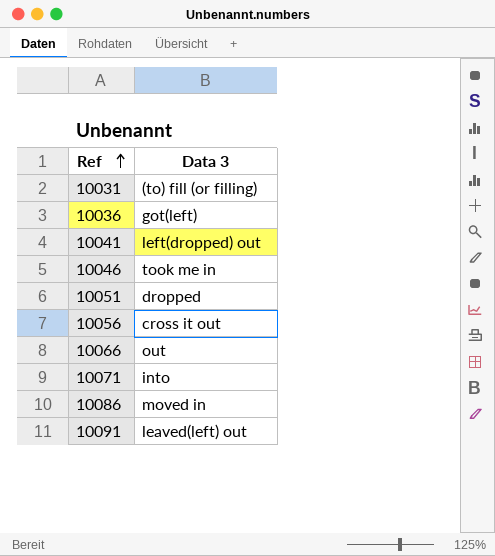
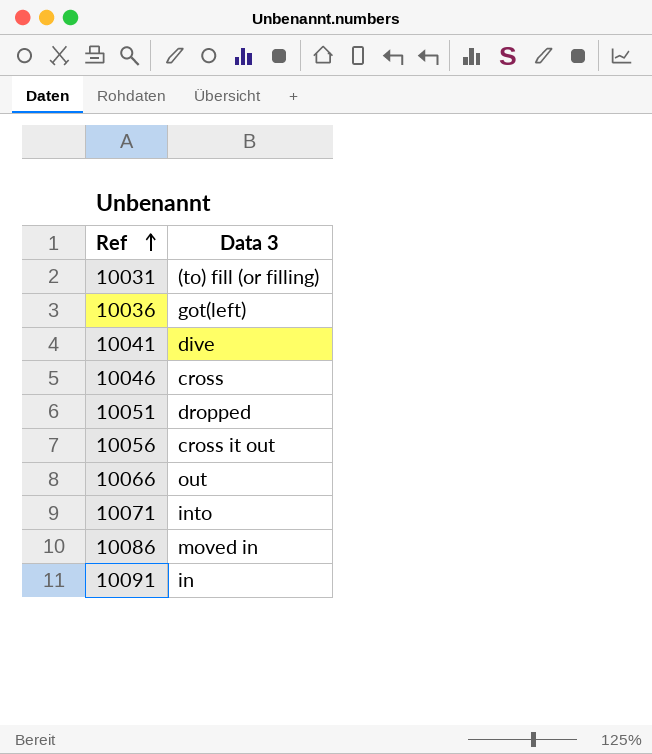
10041 | Data 3: left(dropped) out -> dive
10046 | Data 3: took me in -> cross
10091 | Data 3: leaved(left) out -> in

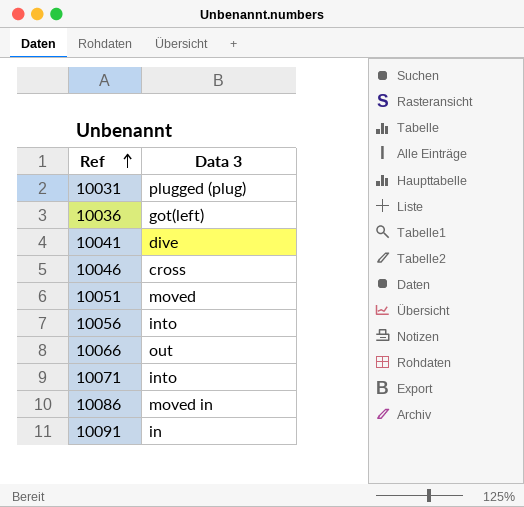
10031 | Data 3: (to) fill (or filling) -> plugged (plug)
10051 | Data 3: dropped -> moved
10056 | Data 3: cross it out -> into

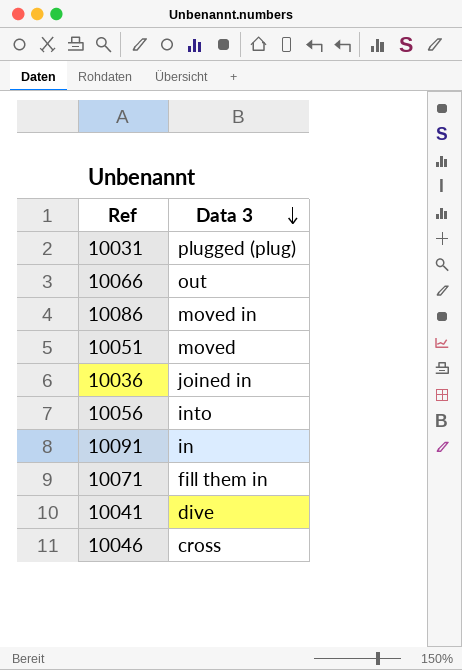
row order: Ref ascending -> Data 3 descending
10036 | Data 3: got(left) -> joined in
10071 | Data 3: into -> fill them in

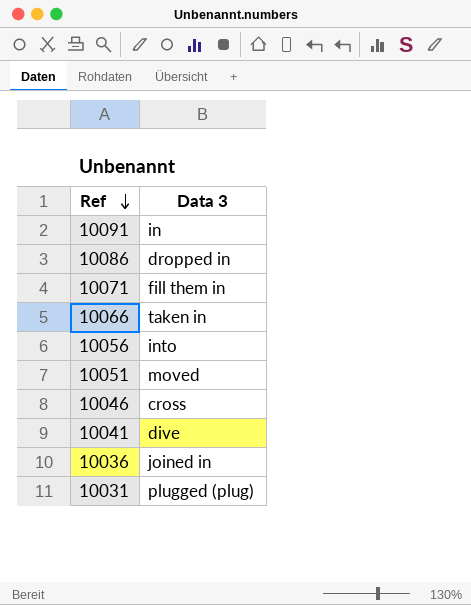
row order: Data 3 descending -> Ref descending
10086 | Data 3: moved in -> dropped in
10066 | Data 3: out -> taken in

